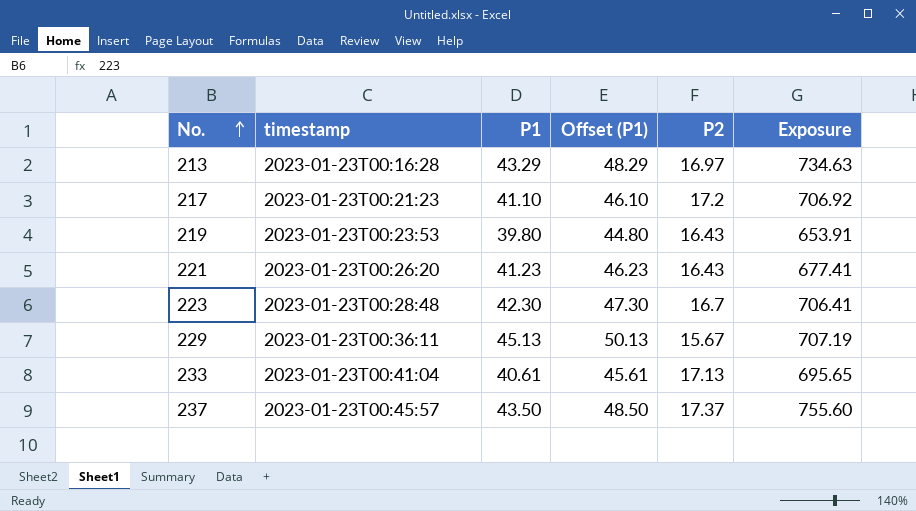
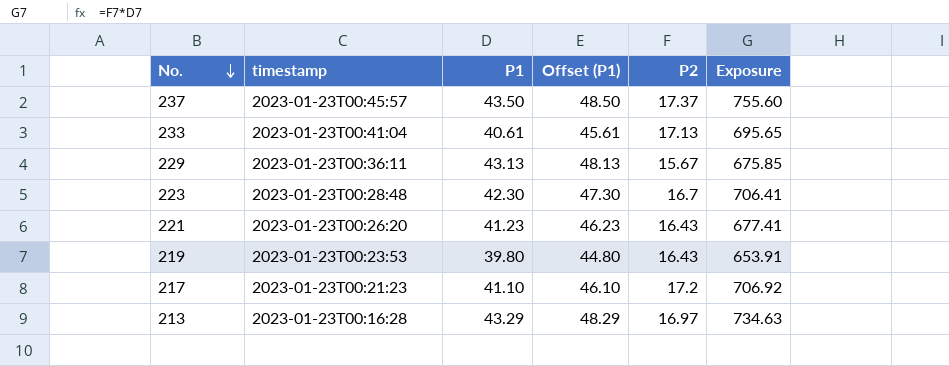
row order: No. ascending -> No. descending
229 | P1: 45.13 -> 43.13
229 | Offset (P1): 50.13 -> 48.13
229 | Exposure: 707.19 -> 675.85

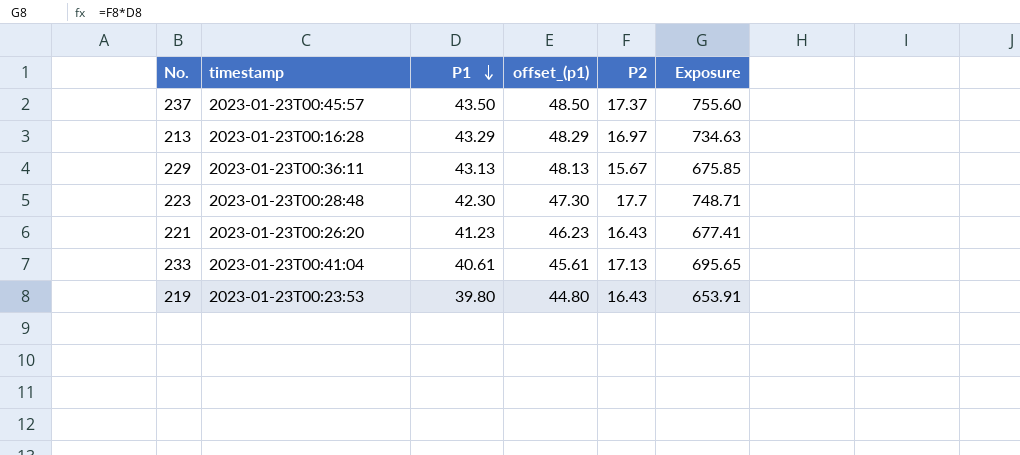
row order: No. descending -> P1 descending
column name: Offset (P1) -> offset_(p1)
row 217: 2023-01-23T00:21:23 | 41.10 | 46.10 | 17.2 | 706.92 -> none
223 | P2: 16.7 -> 17.7
223 | Exposure: 706.41 -> 748.71

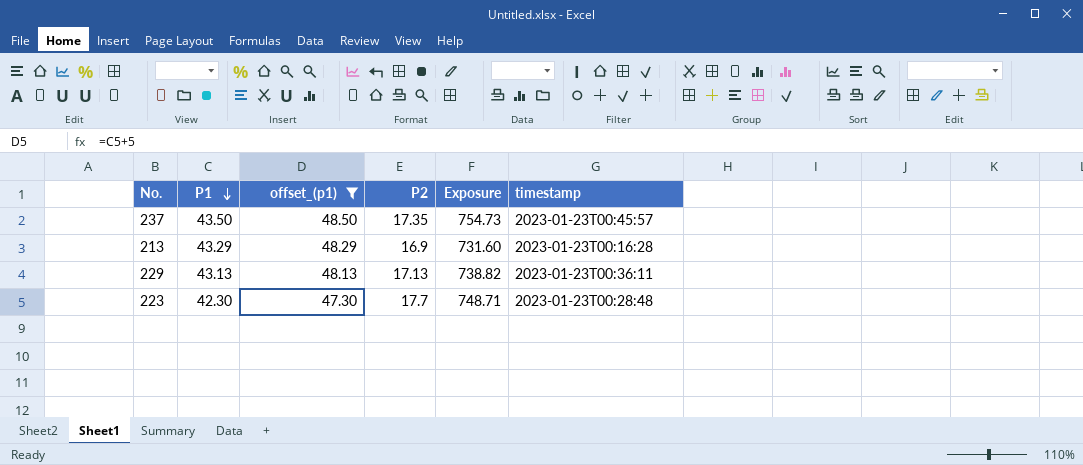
filter: none -> offset_(p1) >= 47.30
column timestamp | position: 2 -> 6
237 | P2: 17.37 -> 17.35
237 | Exposure: 755.60 -> 754.73
213 | P2: 16.97 -> 16.9
213 | Exposure: 734.63 -> 731.60
229 | P2: 15.67 -> 17.13
229 | Exposure: 675.85 -> 738.82

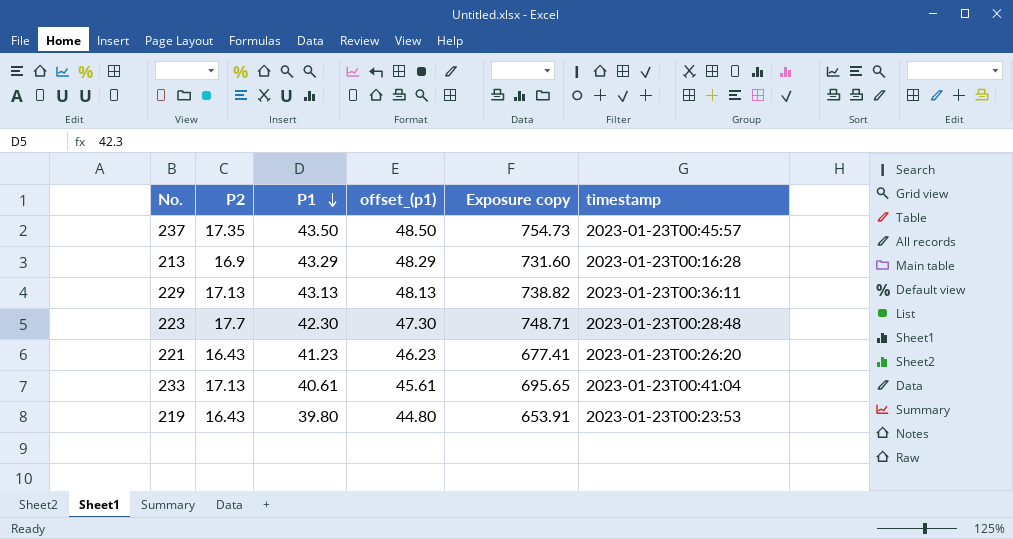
filter: offset_(p1) >= 47.30 -> none
column P2 | position: 4 -> 2
column name: Exposure -> Exposure copy

